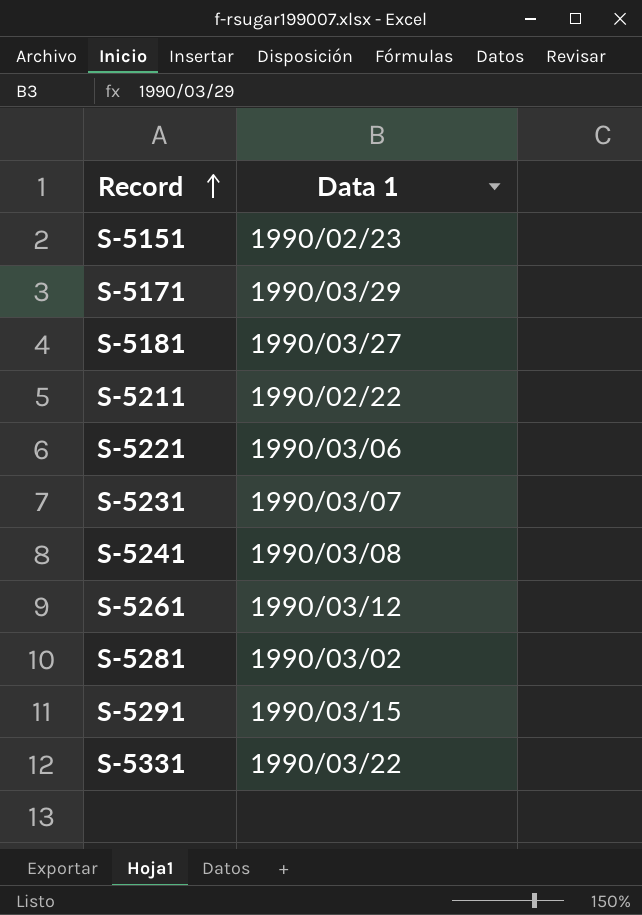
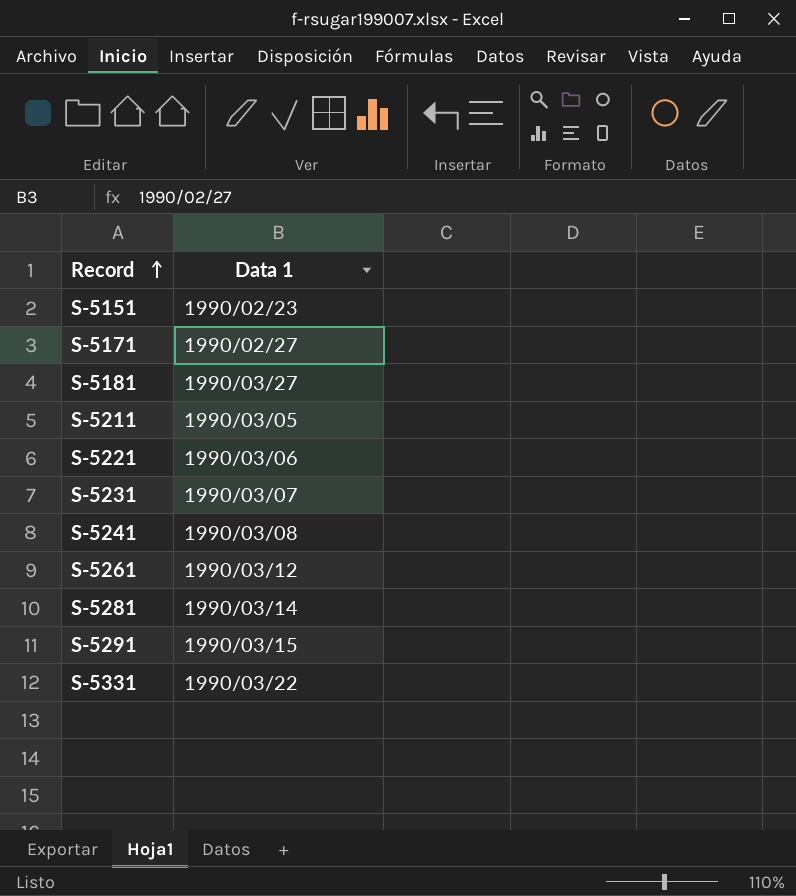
S-5171 | Data 1: 1990/03/29 -> 1990/02/27
S-5211 | Data 1: 1990/02/22 -> 1990/03/05
S-5281 | Data 1: 1990/03/02 -> 1990/03/14

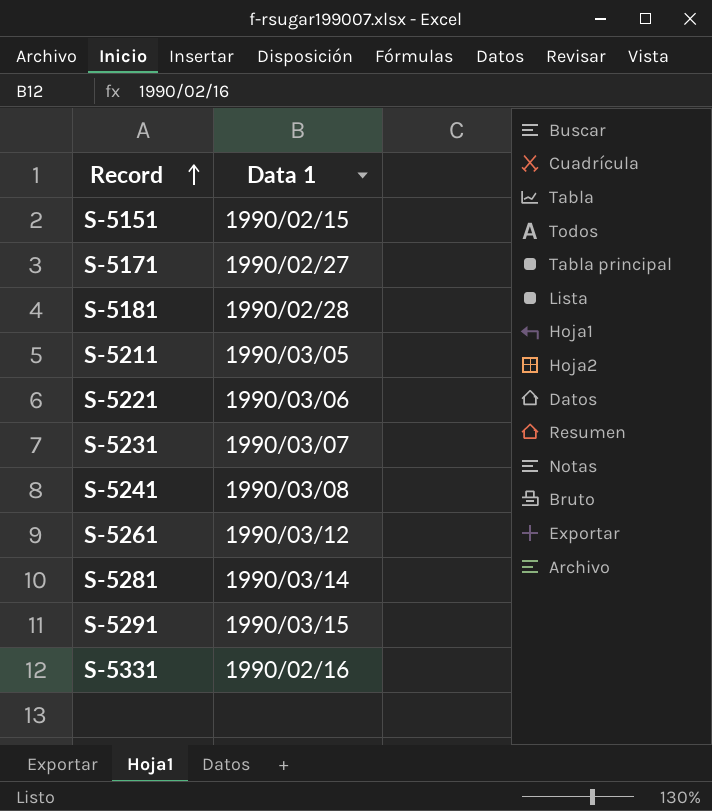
S-5151 | Data 1: 1990/02/23 -> 1990/02/15
S-5181 | Data 1: 1990/03/27 -> 1990/02/28
S-5331 | Data 1: 1990/03/22 -> 1990/02/16

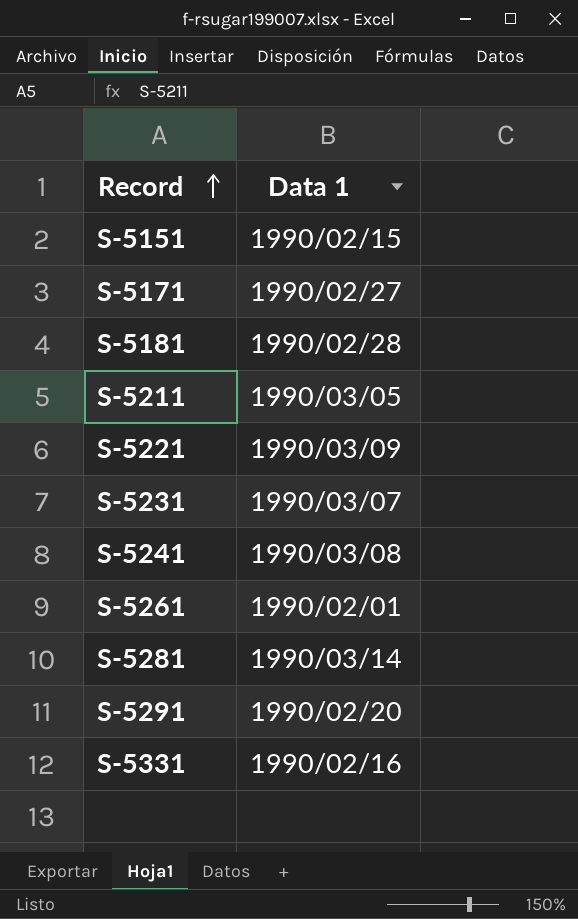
S-5221 | Data 1: 1990/03/06 -> 1990/03/09
S-5261 | Data 1: 1990/03/12 -> 1990/02/01
S-5291 | Data 1: 1990/03/15 -> 1990/02/20

